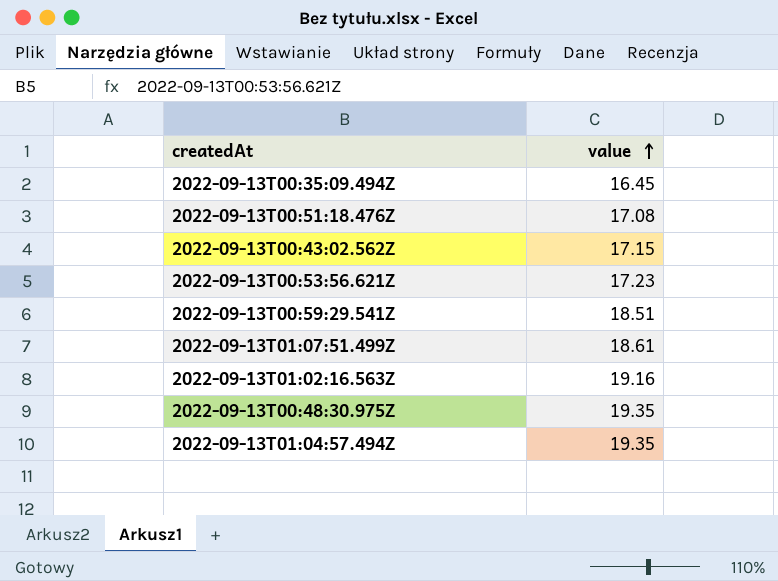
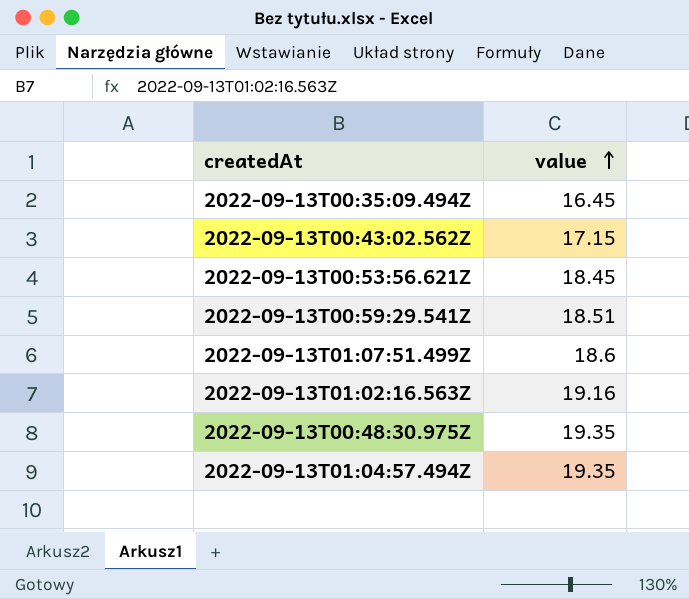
row 2022-09-13T00:51:18.476Z: 17.08 -> none
2022-09-13T00:53:56.621Z | value: 17.23 -> 18.45
2022-09-13T01:07:51.499Z | value: 18.61 -> 18.6

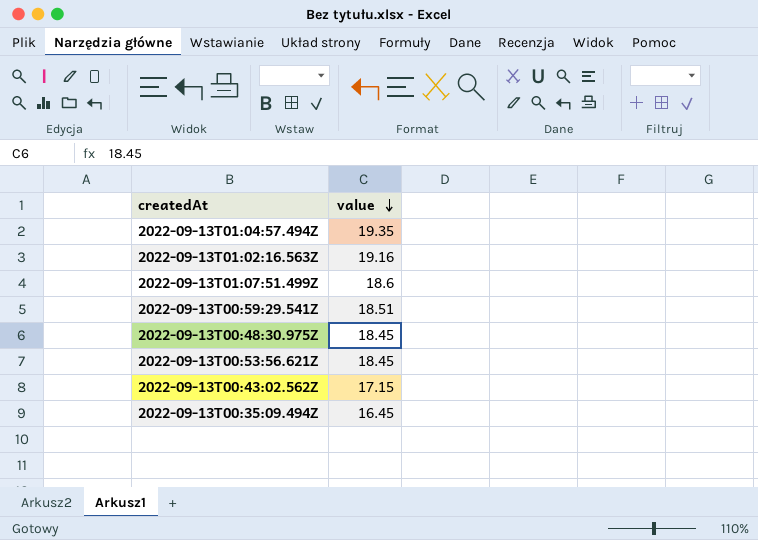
row order: value ascending -> value descending
2022-09-13T00:48:30.975Z | value: 19.35 -> 18.45

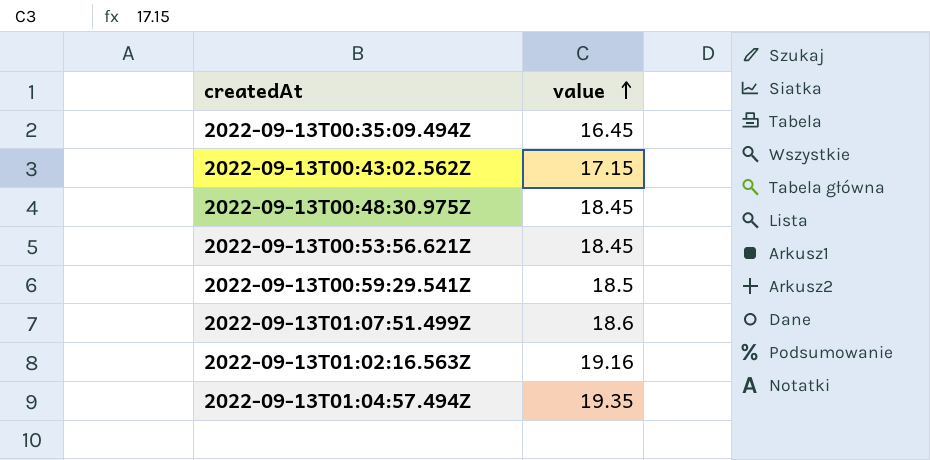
row order: value descending -> value ascending
2022-09-13T00:59:29.541Z | value: 18.51 -> 18.5

